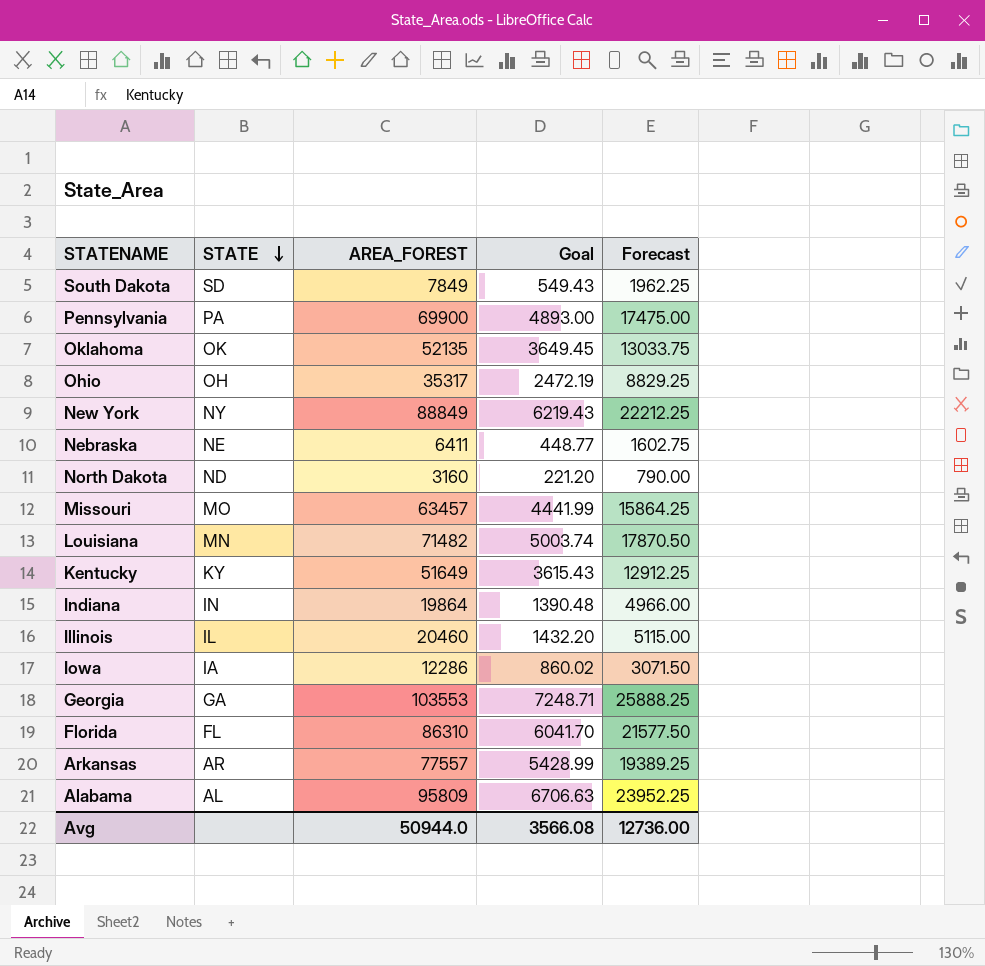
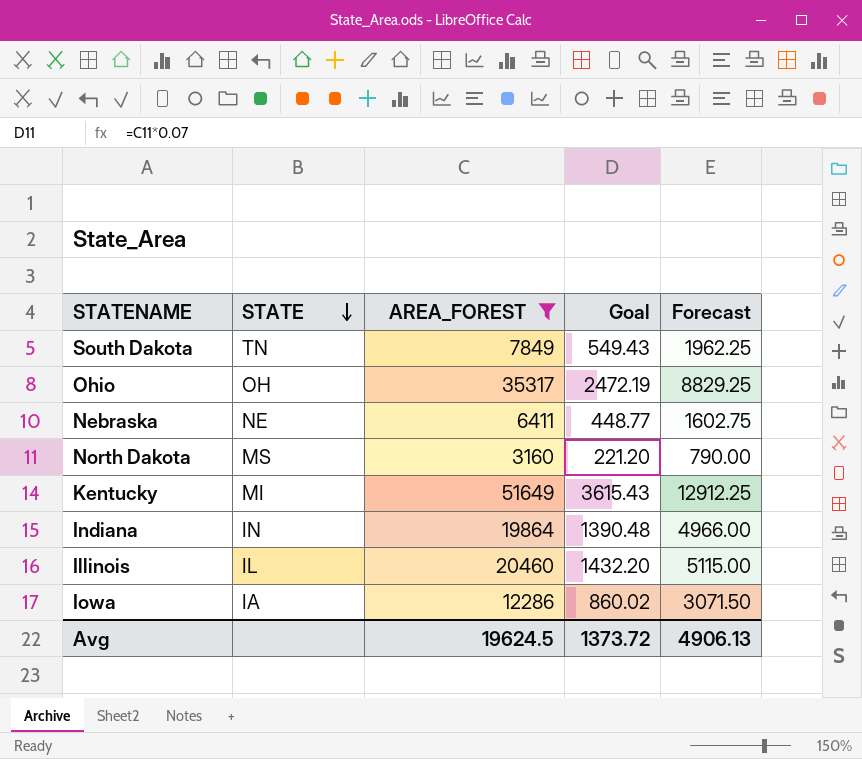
filter: none -> AREA_FOREST <= 51649
South Dakota | STATE: SD -> TN
North Dakota | STATE: ND -> MS
Kentucky | STATE: KY -> MI
Avg | AREA_FOREST: 50944.0 -> 19624.5
Avg | Goal: 3566.08 -> 1373.72
Avg | Forecast: 12736.00 -> 4906.13

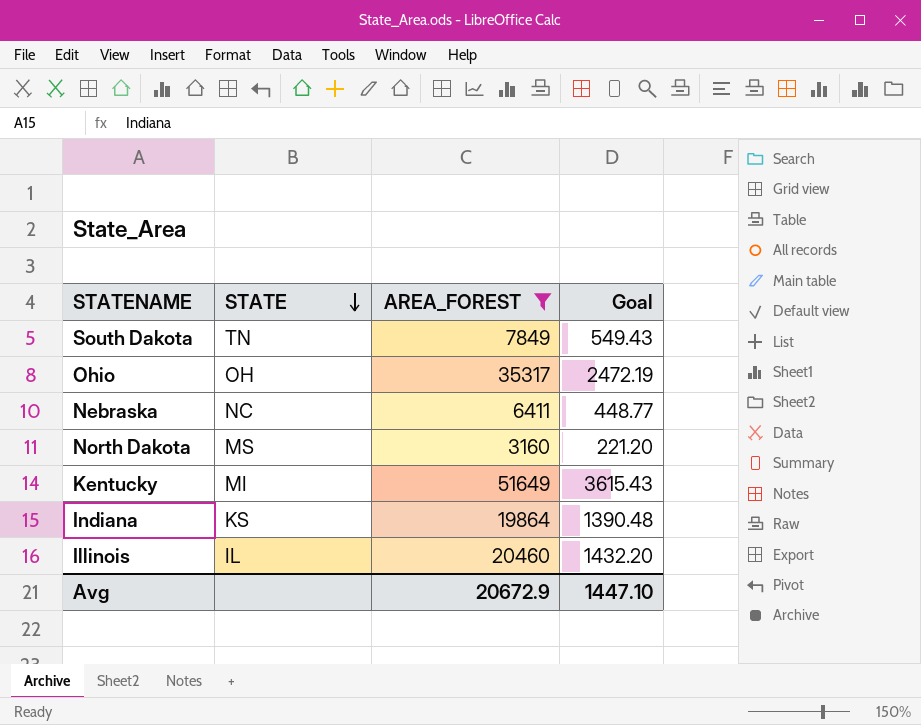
column Forecast | formula: [AREA_FOREST] * 0.25 -> none
row Iowa: IA | 12286 | 860.02 | 3071.50 -> none
Nebraska | STATE: NE -> NC
Indiana | STATE: IN -> KS
Avg | AREA_FOREST: 19624.5 -> 20672.9
Avg | Goal: 1373.72 -> 1447.10

